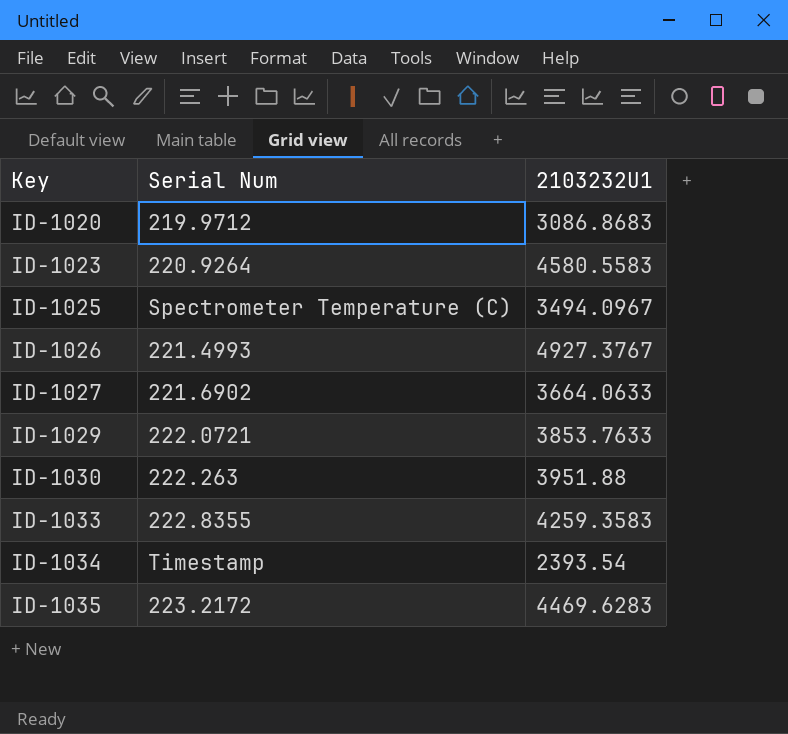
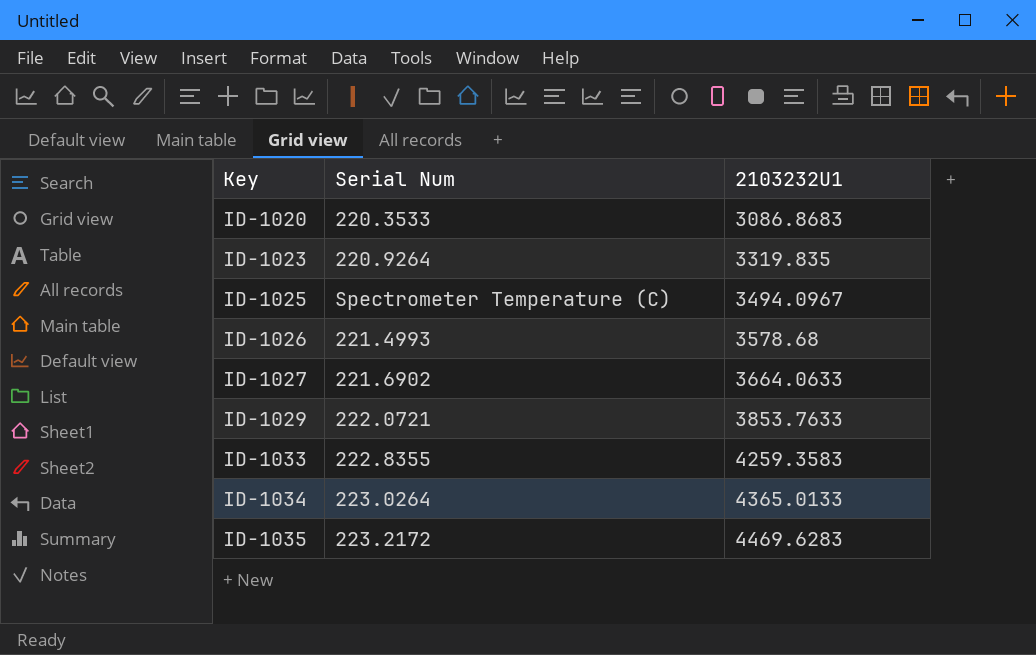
row ID-1030: 222.263 | 3951.88 -> none
ID-1020 | Serial Num: 219.9712 -> 220.3533
ID-1023 | 2103232U1: 4580.5583 -> 3319.835
ID-1026 | 2103232U1: 4927.3767 -> 3578.68
ID-1034 | Serial Num: Timestamp -> 223.0264
ID-1034 | 2103232U1: 2393.54 -> 4365.0133

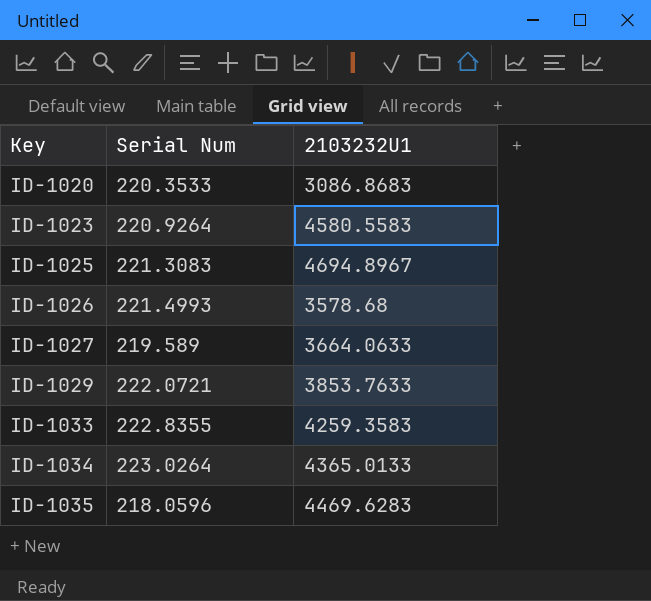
ID-1023 | 2103232U1: 3319.835 -> 4580.5583
ID-1025 | Serial Num: Spectrometer Temperature (C) -> 221.3083
ID-1025 | 2103232U1: 3494.0967 -> 4694.8967
ID-1027 | Serial Num: 221.6902 -> 219.589
ID-1035 | Serial Num: 223.2172 -> 218.0596

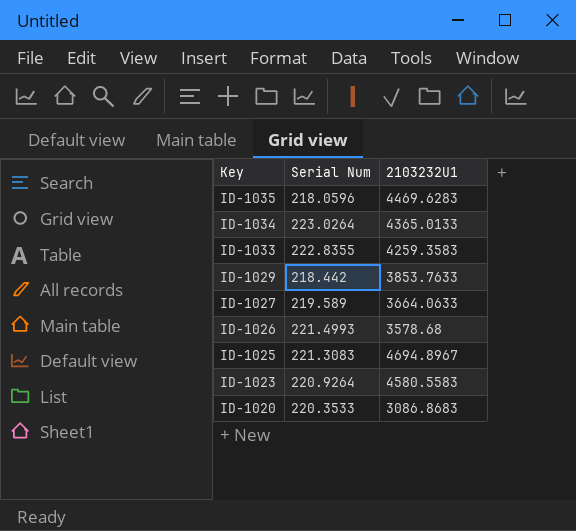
row order: Key ascending -> Key descending
ID-1029 | Serial Num: 222.0721 -> 218.442

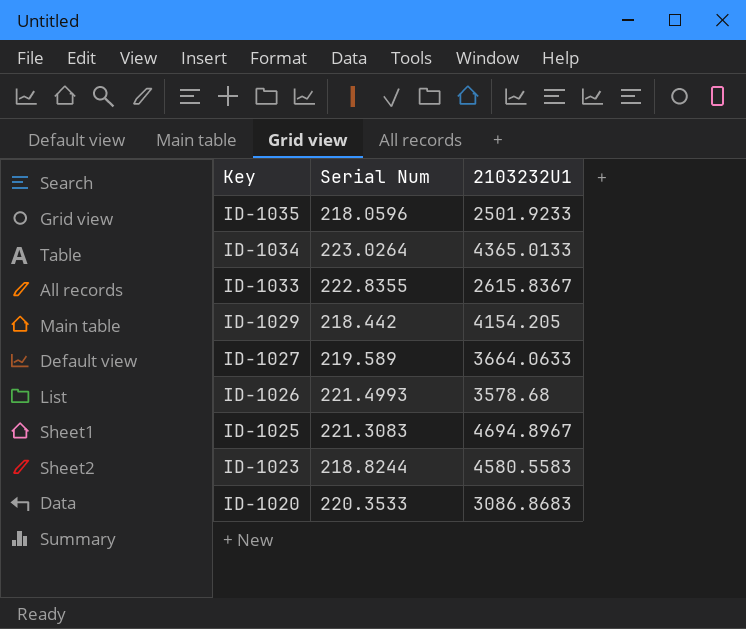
ID-1035 | 2103232U1: 4469.6283 -> 2501.9233
ID-1033 | 2103232U1: 4259.3583 -> 2615.8367
ID-1029 | 2103232U1: 3853.7633 -> 4154.205
ID-1023 | Serial Num: 220.9264 -> 218.8244

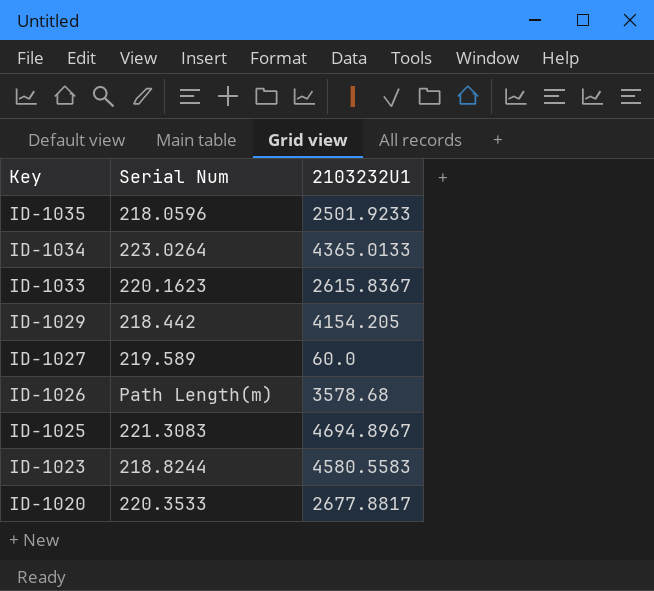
ID-1033 | Serial Num: 222.8355 -> 220.1623
ID-1027 | 2103232U1: 3664.0633 -> 60.0
ID-1026 | Serial Num: 221.4993 -> Path Length(m)
ID-1020 | 2103232U1: 3086.8683 -> 2677.8817

